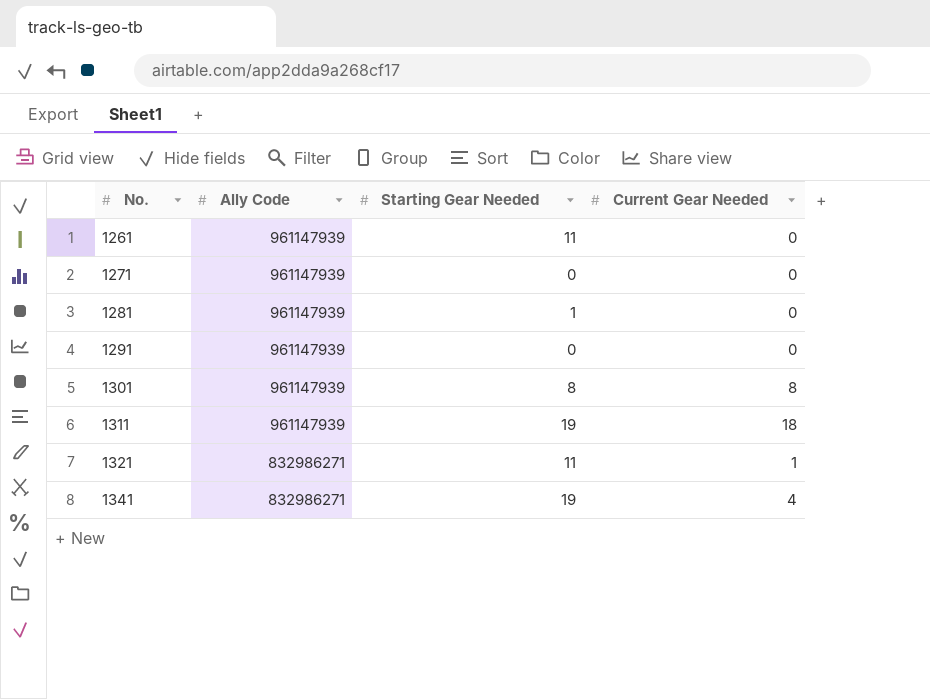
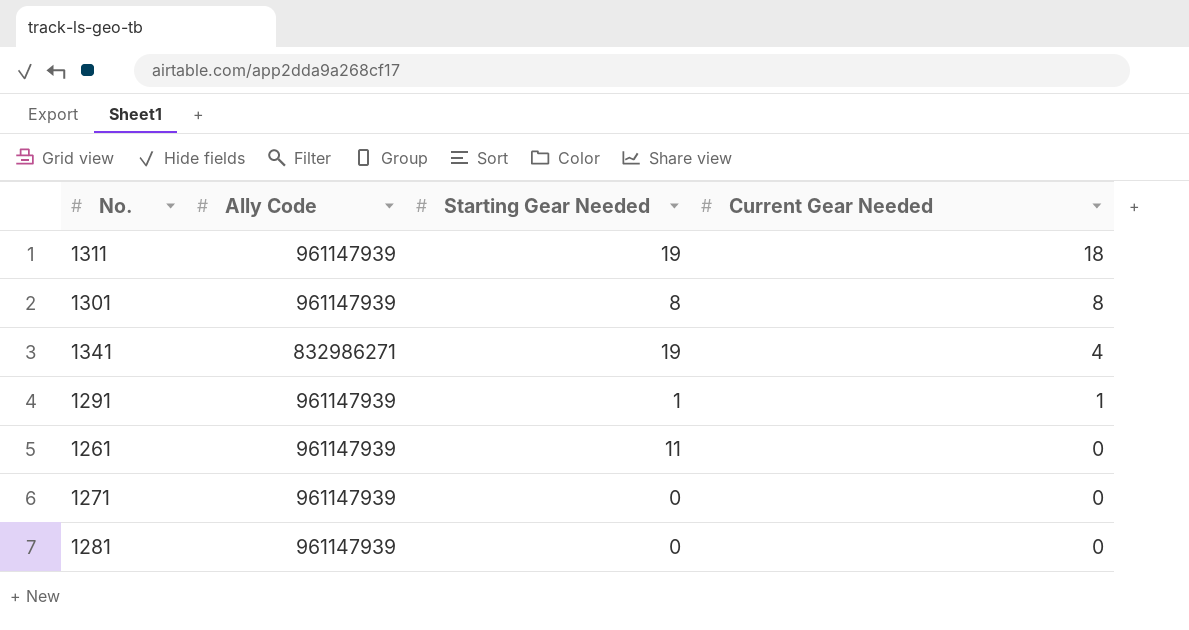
row order: No. ascending -> Current Gear Needed descending
row 1321: 832986271 | 11 | 1 -> none
1291 | Starting Gear Needed: 0 -> 1
1291 | Current Gear Needed: 0 -> 1
1281 | Starting Gear Needed: 1 -> 0

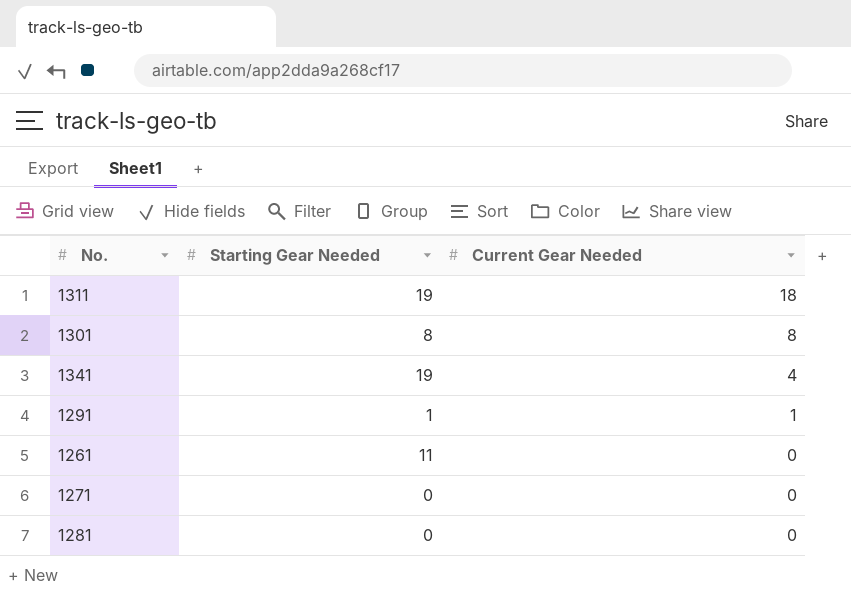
column Ally Code | position: 2 -> none

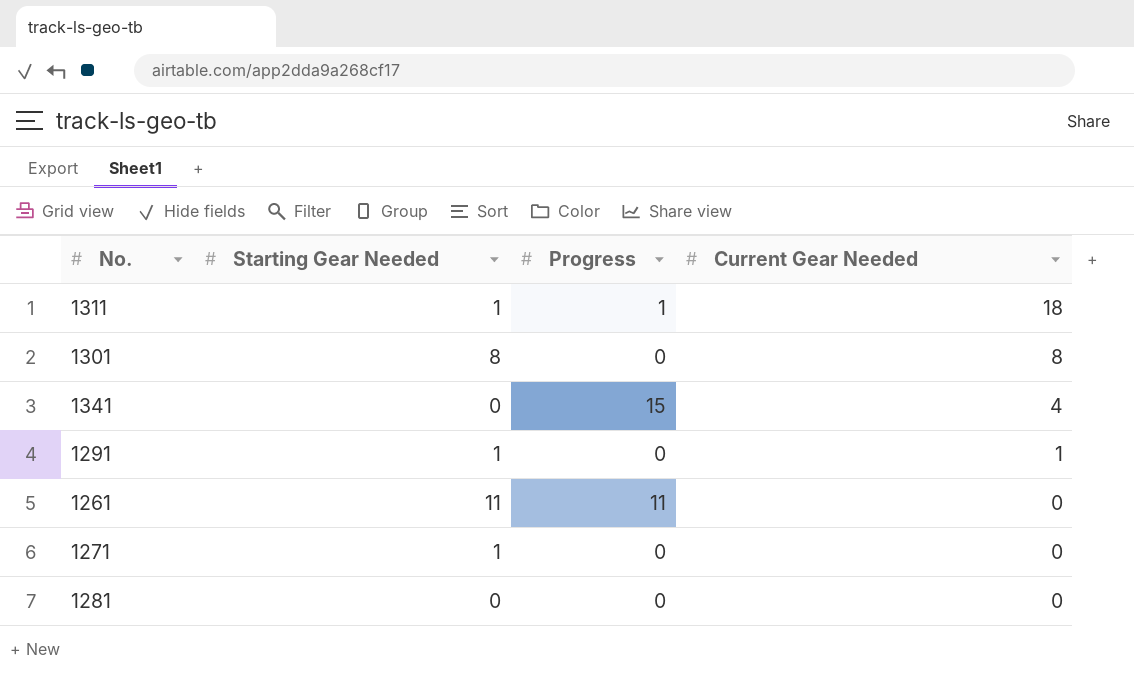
column Progress | position: none -> 3
1311 | Starting Gear Needed: 19 -> 1
1341 | Starting Gear Needed: 19 -> 0
1271 | Starting Gear Needed: 0 -> 1

